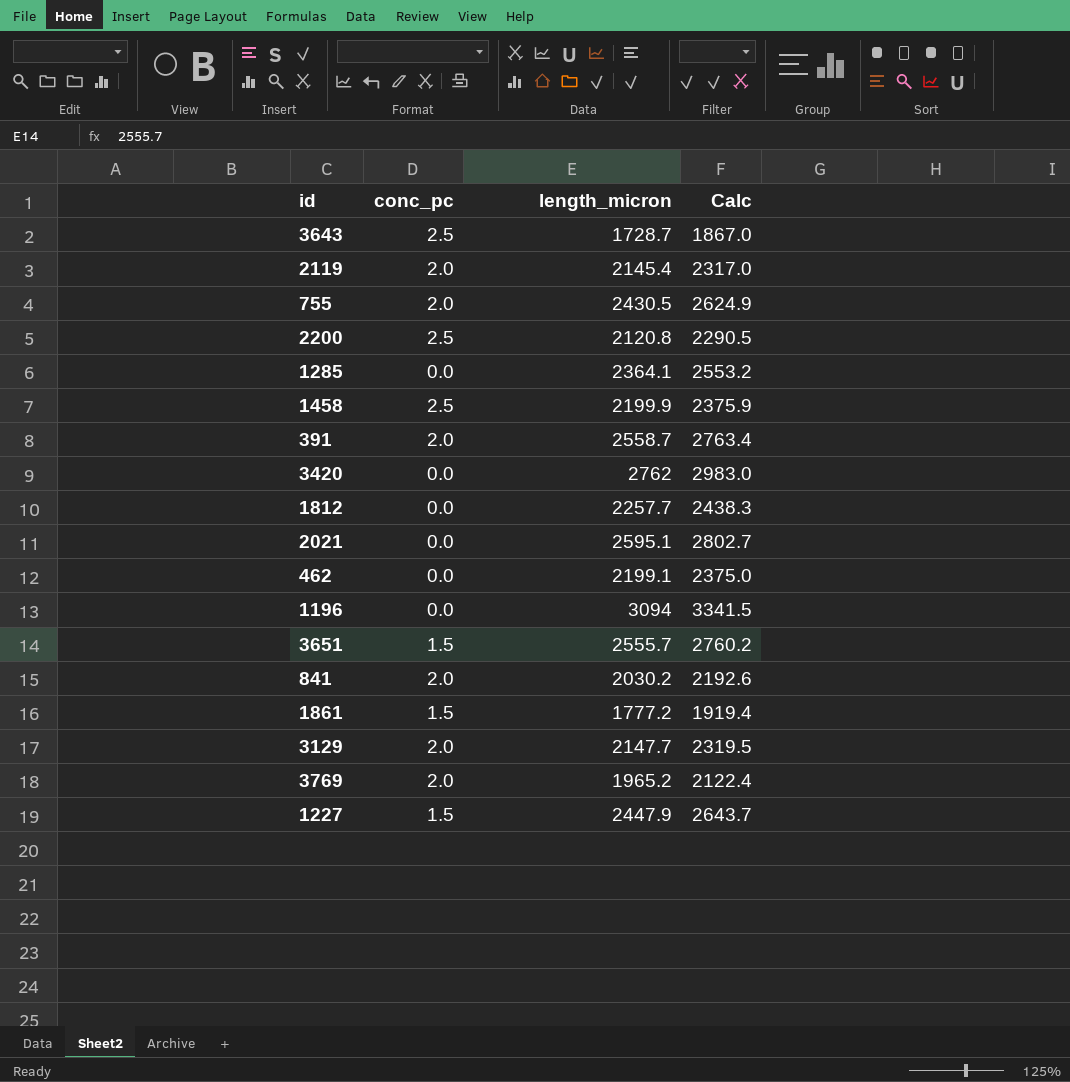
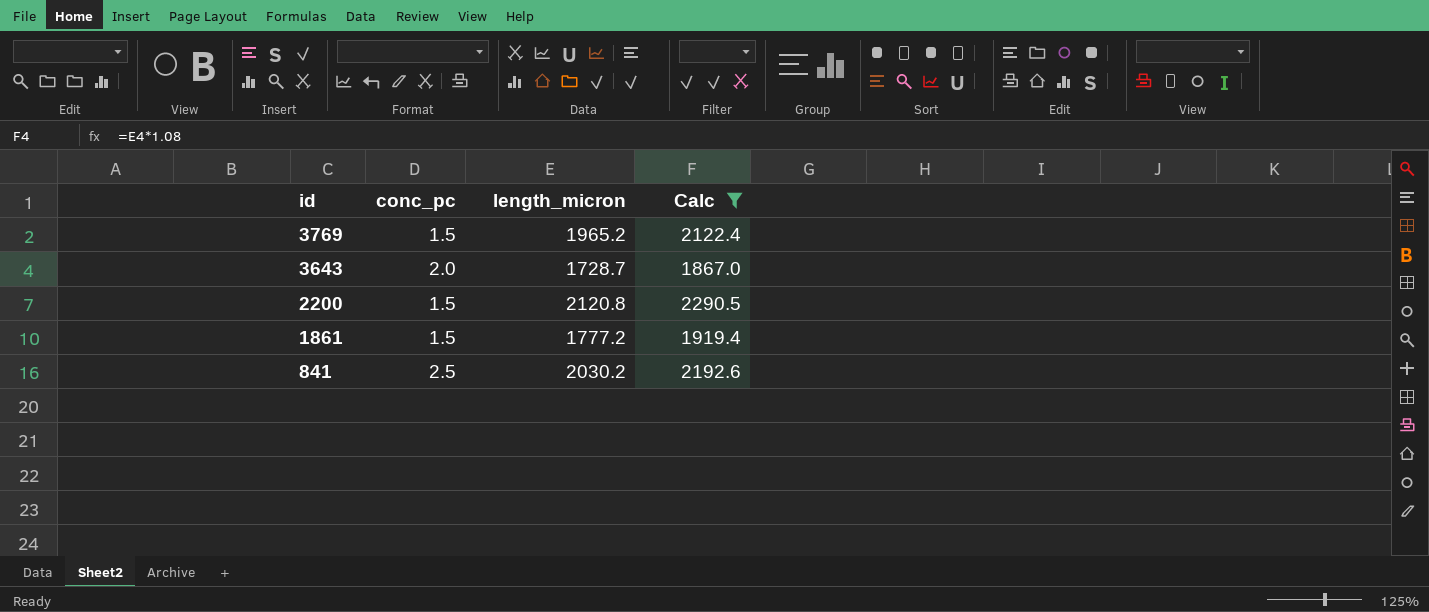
filter: none -> Calc <= 2290.5
row order: none -> id descending
3769 | conc_pc: 2.0 -> 1.5
3643 | conc_pc: 2.5 -> 2.0
2200 | conc_pc: 2.5 -> 1.5
841 | conc_pc: 2.0 -> 2.5

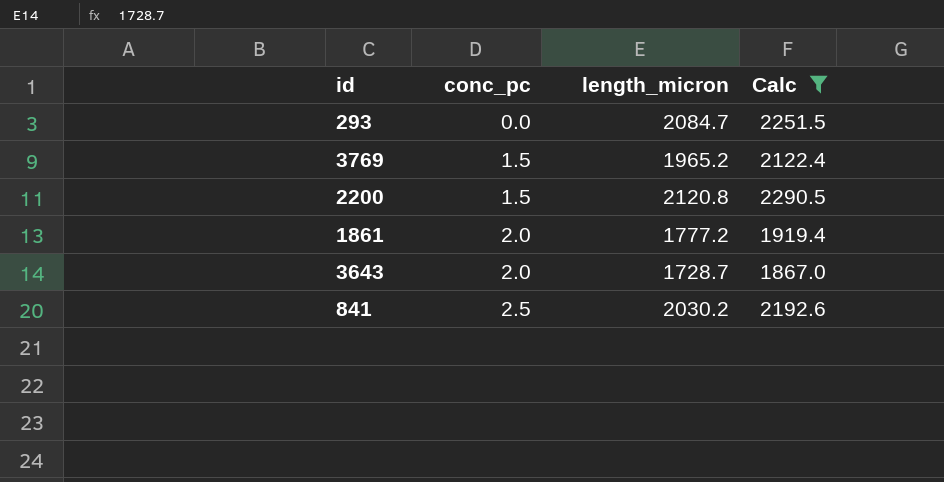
row order: id descending -> conc_pc ascending
row 293: none -> 0.0 | 2084.7 | 2251.5
1861 | conc_pc: 1.5 -> 2.0

